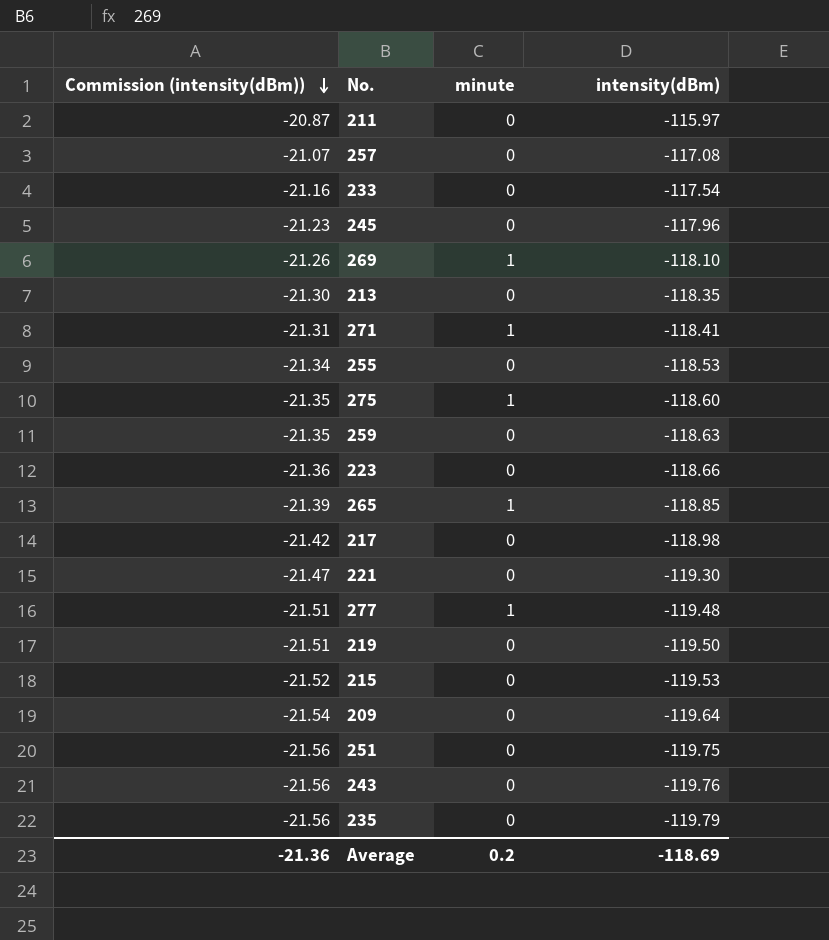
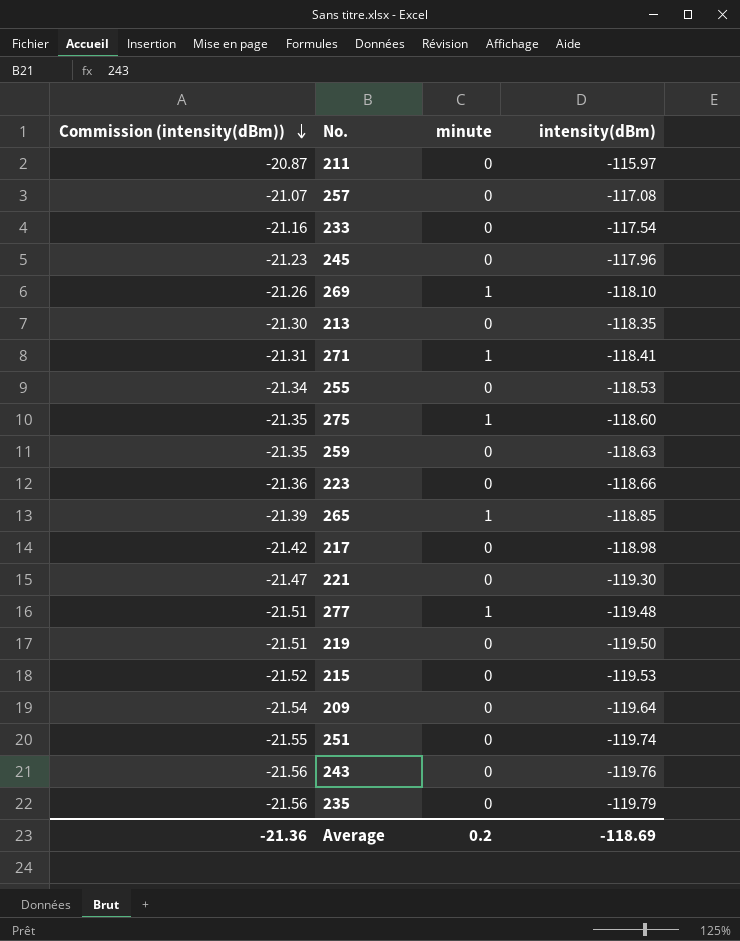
251 | Commission (intensity(dBm)): -21.56 -> -21.55
251 | intensity(dBm): -119.75 -> -119.74

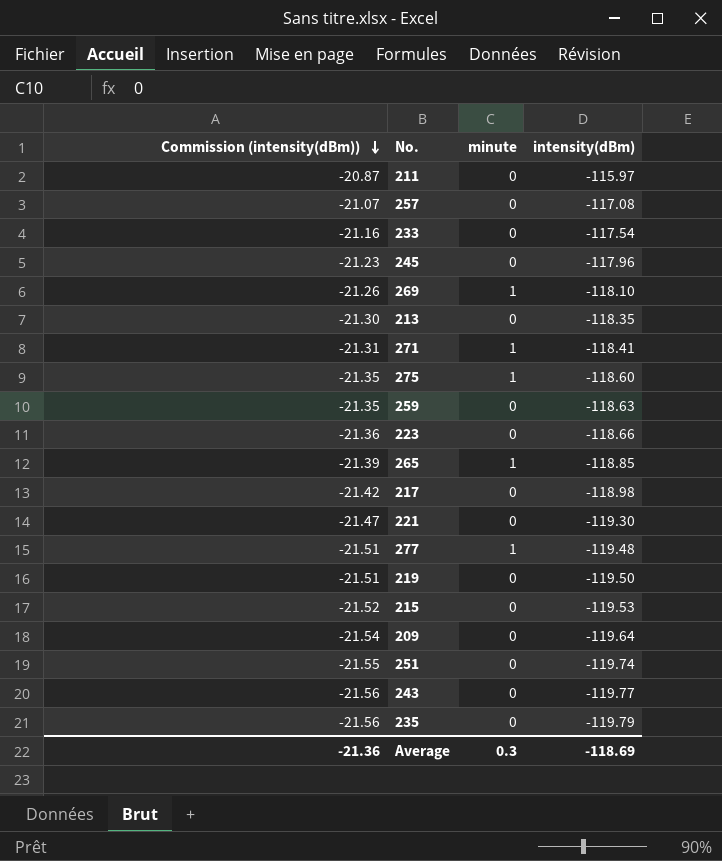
row 255: -21.34 | 0 | -118.53 -> none
243 | intensity(dBm): -119.76 -> -119.77
Average | minute: 0.2 -> 0.3

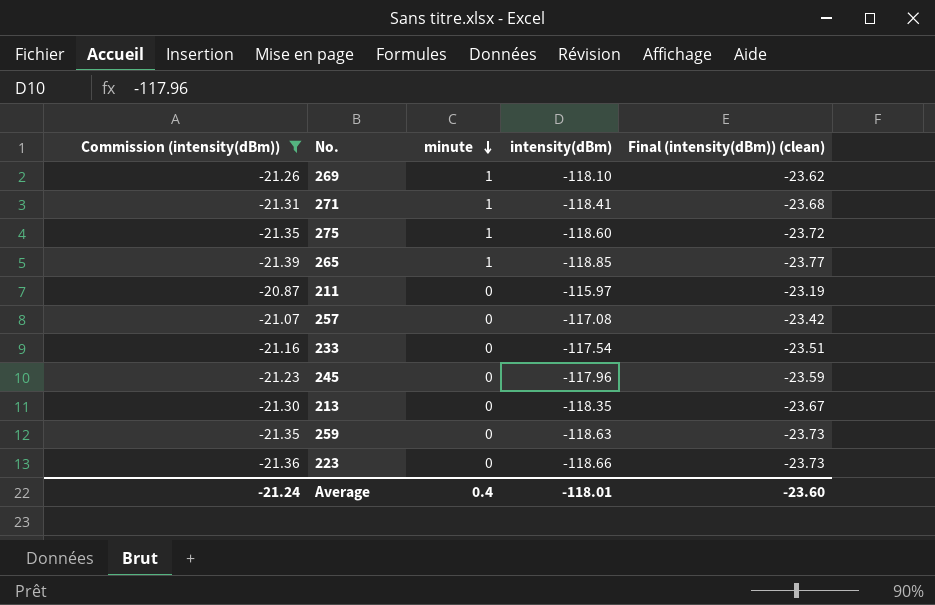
filter: none -> Commission (intensity(dBm)) >= -21.39
row order: Commission (intensity(dBm)) descending -> minute descending
column Final (intensity(dBm)) (clean) | formula: none -> [intensity(dBm)] * 0.2
Average | Commission (intensity(dBm)): -21.36 -> -21.24
Average | minute: 0.3 -> 0.4
Average | intensity(dBm): -118.69 -> -118.01

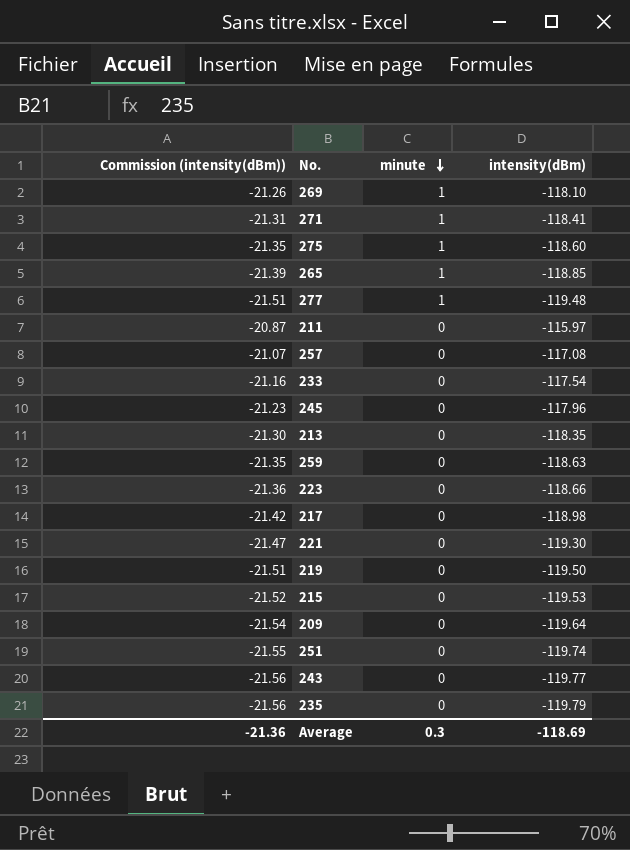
filter: Commission (intensity(dBm)) >= -21.39 -> none
column Final (intensity(dBm)) (clean) | formula: [intensity(dBm)] * 0.2 -> none
Average | Commission (intensity(dBm)): -21.24 -> -21.36
Average | minute: 0.4 -> 0.3
Average | intensity(dBm): -118.01 -> -118.69

